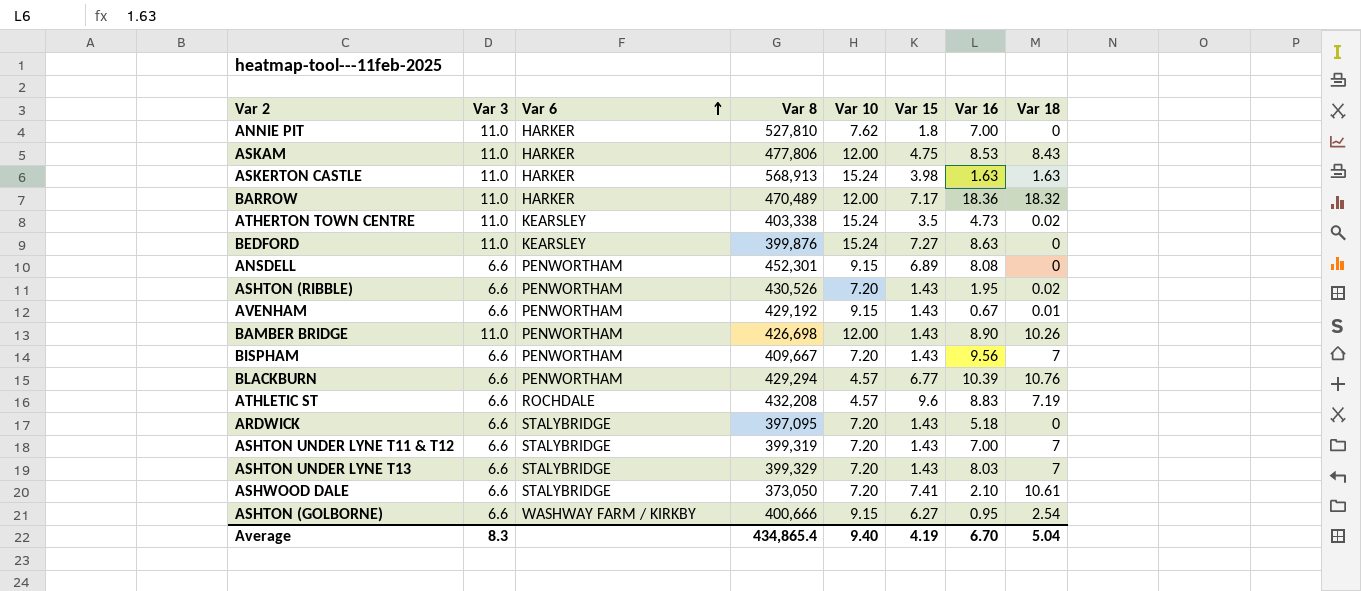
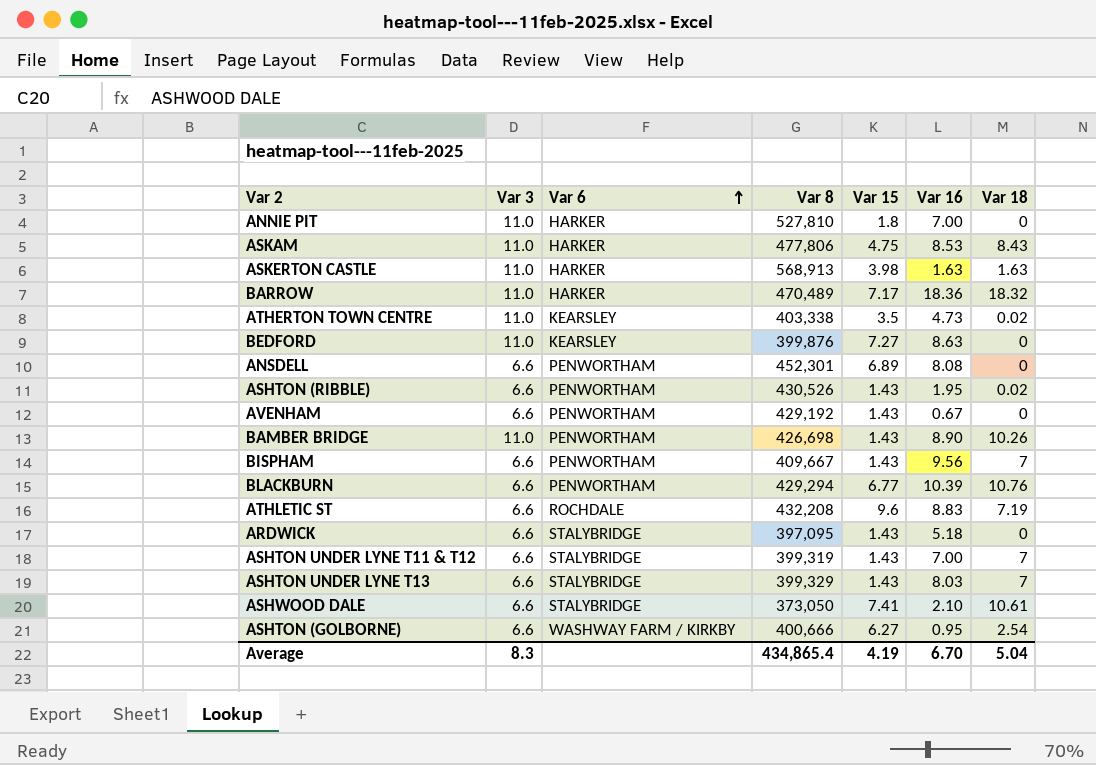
column Var 10 | position: 5 -> none
AVENHAM | Var 18: 0.01 -> 0

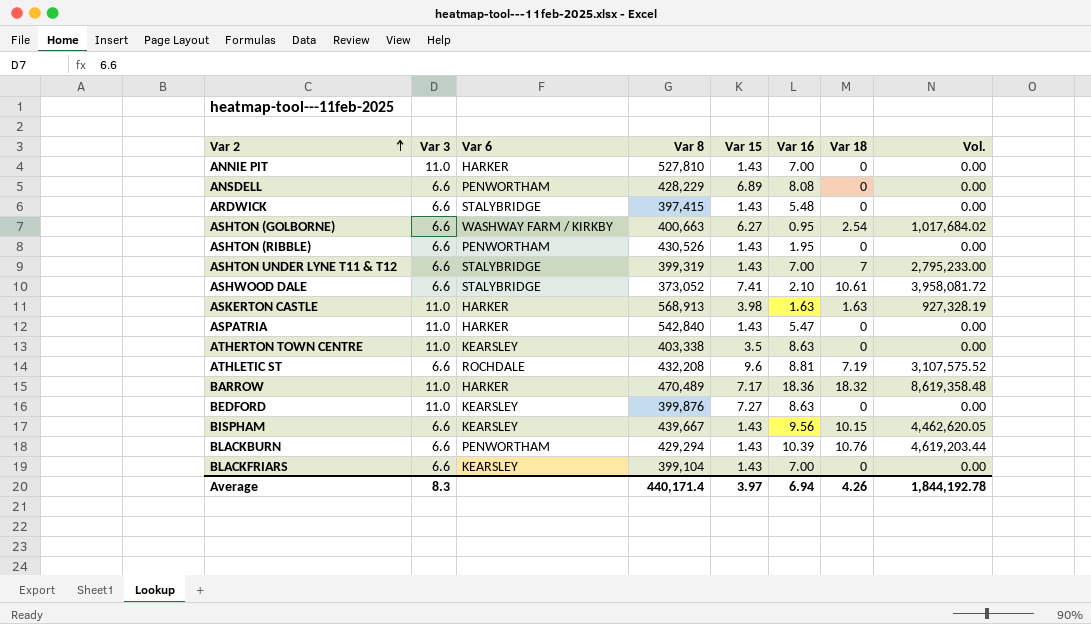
row order: Var 6 ascending -> Var 2 ascending
column Vol. | formula: none -> [Var 8] * [Var 18]
row ASKAM: 11.0 | HARKER | 477,806 | 4.75 | 8.53 | 8.43 -> none
row AVENHAM: 6.6 | PENWORTHAM | 429,192 | 1.43 | 0.67 | 0 -> none
row BAMBER BRIDGE: 11.0 | PENWORTHAM | 426,698 | 1.43 | 8.90 | 10.26 -> none
row ASHTON UNDER LYNE T13: 6.6 | STALYBRIDGE | 399,329 | 1.43 | 8.03 | 7 -> none
ANNIE PIT | Var 15: 1.8 -> 1.43
ANSDELL | Var 8: 452,301 -> 428,229
ARDWICK | Var 8: 397,095 -> 397,415
ARDWICK | Var 16: 5.18 -> 5.48
ASHTON (GOLBORNE) | Var 8: 400,666 -> 400,663
ASHTON (RIBBLE) | Var 18: 0.02 -> 0
ASHWOOD DALE | Var 8: 373,050 -> 373,052
row ASPATRIA: none -> 11.0 | HARKER | 542,840 | 1.43 | 5.47 | 0 | 0.00
ATHERTON TOWN CENTRE | Var 16: 4.73 -> 8.63
ATHERTON TOWN CENTRE | Var 18: 0.02 -> 0
ATHLETIC ST | Var 16: 8.83 -> 8.81
BISPHAM | Var 6: PENWORTHAM -> KEARSLEY
BISPHAM | Var 8: 409,667 -> 439,667
BISPHAM | Var 18: 7 -> 10.15
BLACKBURN | Var 15: 6.77 -> 1.43
row BLACKFRIARS: none -> 6.6 | KEARSLEY | 399,104 | 1.43 | 7.00 | 0 | 0.00
Average | Var 8: 434,865.4 -> 440,171.4
Average | Var 15: 4.19 -> 3.97
Average | Var 16: 6.70 -> 6.94
Average | Var 18: 5.04 -> 4.26

